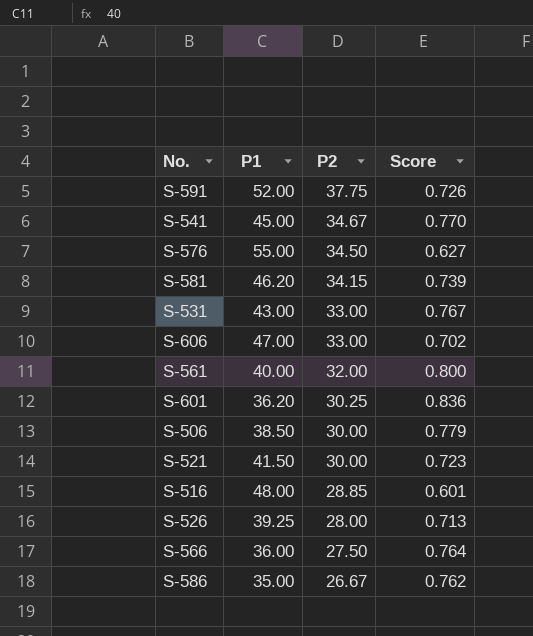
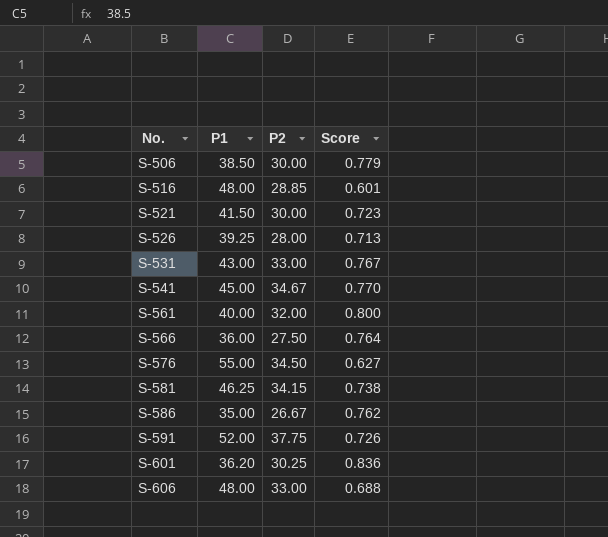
row order: P2 descending -> No. ascending
S-581 | P1: 46.20 -> 46.25
S-581 | Score: 0.739 -> 0.738
S-606 | P1: 47.00 -> 48.00
S-606 | Score: 0.702 -> 0.688

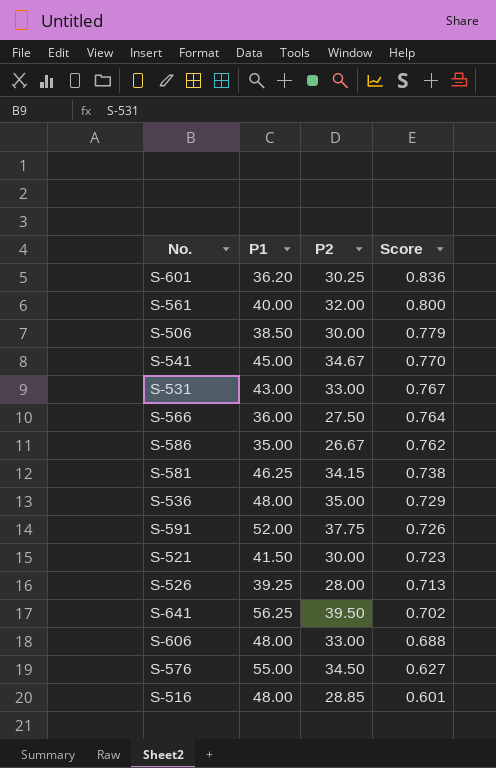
row order: No. ascending -> Score descending
row S-536: none -> 48.00 | 35.00 | 0.729
row S-641: none -> 56.25 | 39.50 | 0.702

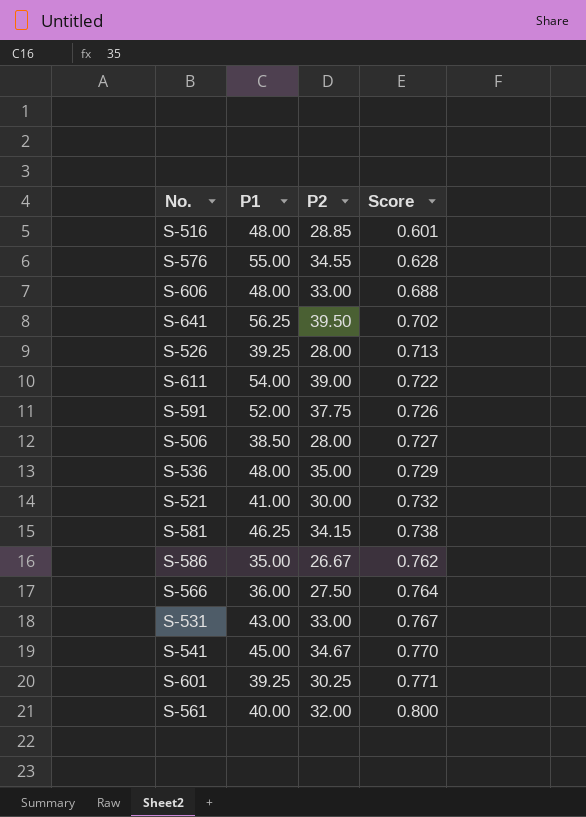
row order: Score descending -> Score ascending
S-576 | P2: 34.50 -> 34.55
S-576 | Score: 0.627 -> 0.628
row S-611: none -> 54.00 | 39.00 | 0.722
S-506 | P2: 30.00 -> 28.00
S-506 | Score: 0.779 -> 0.727
S-521 | P1: 41.50 -> 41.00
S-521 | Score: 0.723 -> 0.732
S-601 | P1: 36.20 -> 39.25
S-601 | Score: 0.836 -> 0.771

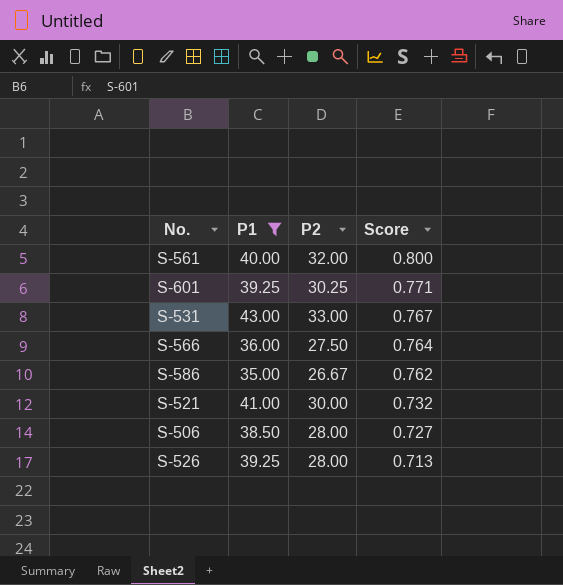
filter: none -> P1 <= 43.00
row order: Score ascending -> Score descending

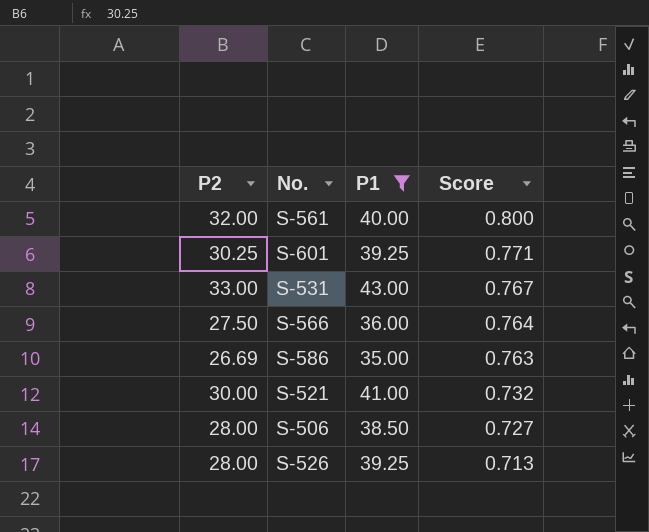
column P2 | position: 3 -> 1
S-586 | P2: 26.67 -> 26.69
S-586 | Score: 0.762 -> 0.763

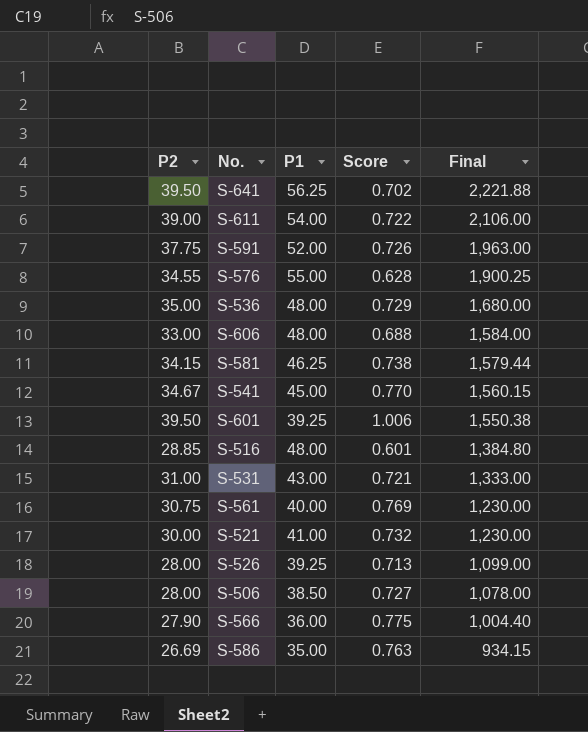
filter: P1 <= 43.00 -> none
row order: Score descending -> Final descending
column Final | formula: none -> [P2] * [P1]
S-601 | P2: 30.25 -> 39.50
S-601 | Score: 0.771 -> 1.006
S-531 | P2: 33.00 -> 31.00
S-531 | Score: 0.767 -> 0.721
S-561 | P2: 32.00 -> 30.75
S-561 | Score: 0.800 -> 0.769
S-566 | P2: 27.50 -> 27.90
S-566 | Score: 0.764 -> 0.775

